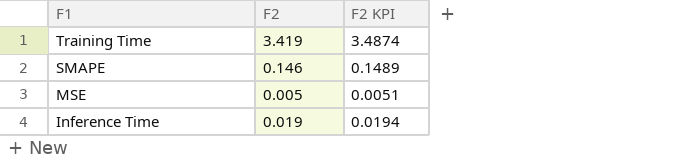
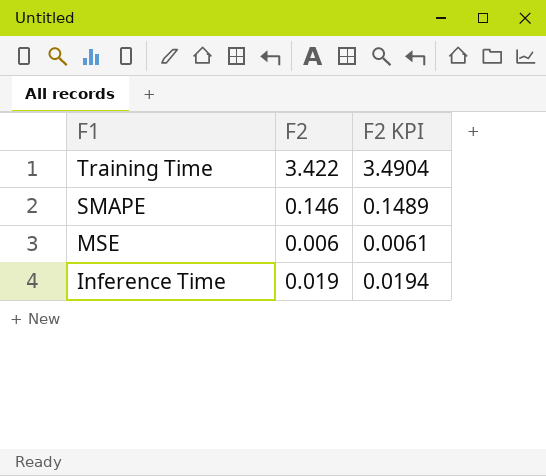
Training Time | F2: 3.419 -> 3.422
Training Time | F2 KPI: 3.4874 -> 3.4904
MSE | F2: 0.005 -> 0.006
MSE | F2 KPI: 0.0051 -> 0.0061

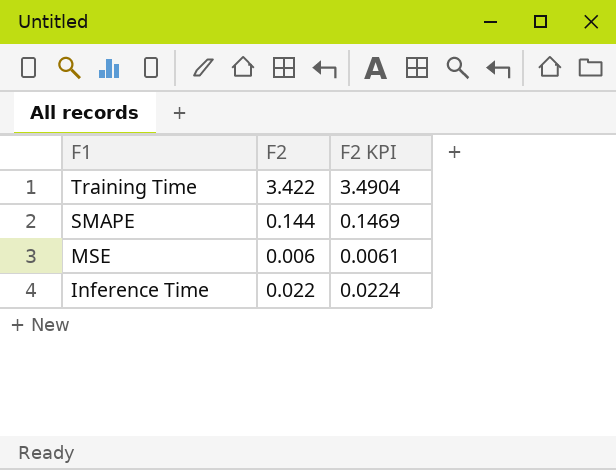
SMAPE | F2: 0.146 -> 0.144
SMAPE | F2 KPI: 0.1489 -> 0.1469
Inference Time | F2: 0.019 -> 0.022
Inference Time | F2 KPI: 0.0194 -> 0.0224

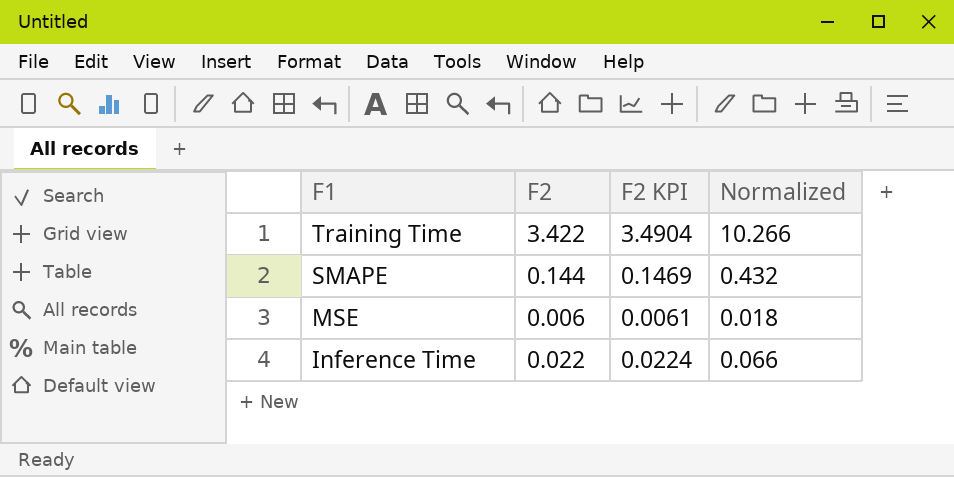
column Normalized | formula: none -> [F2] * 3

